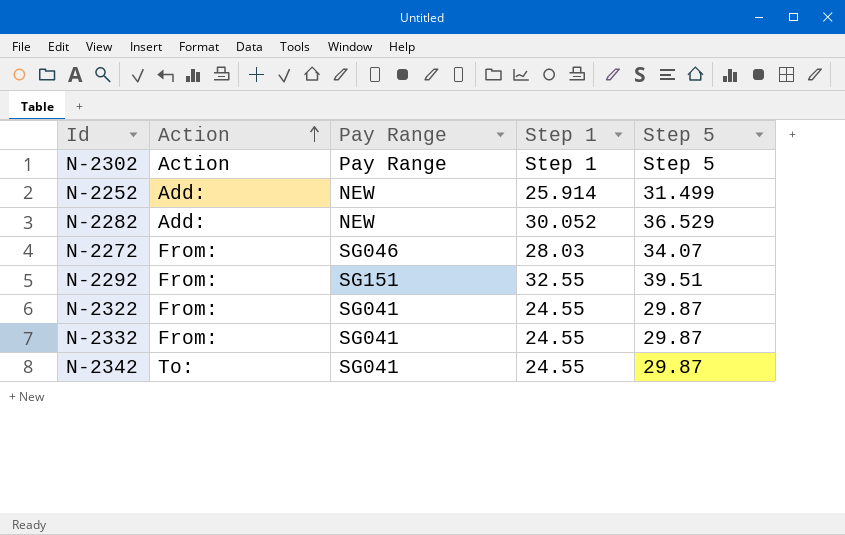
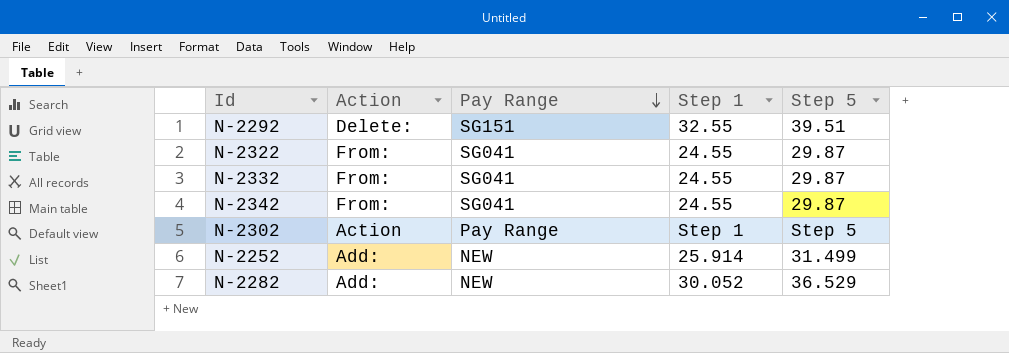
row order: Action ascending -> Pay Range descending
row N-2272: From: | SG046 | 28.03 | 34.07 -> none
N-2292 | Action: From: -> Delete:
N-2342 | Action: To: -> From:

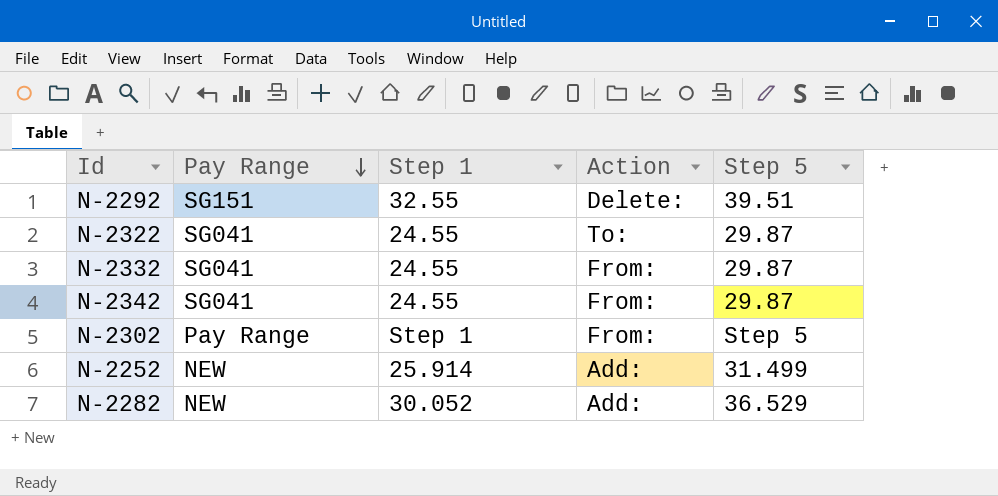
column Action | position: 2 -> 4
N-2322 | Action: From: -> To:
N-2302 | Action: Action -> From:

